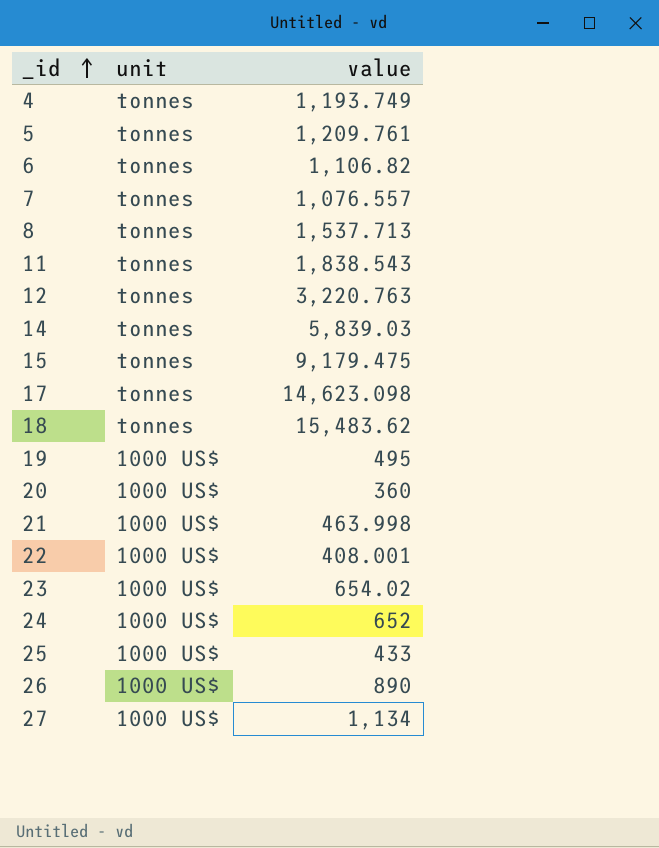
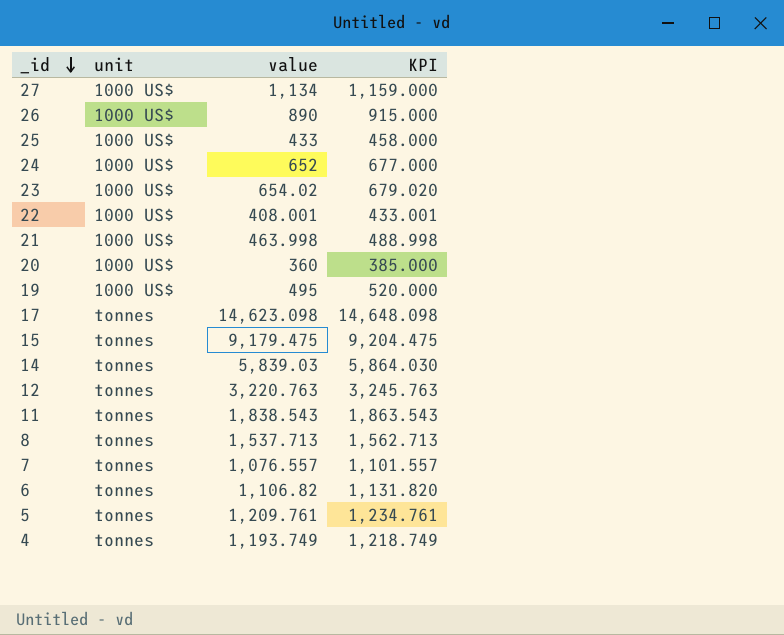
row order: _id ascending -> _id descending
column KPI | formula: none -> [value] + 25
row 18: tonnes | 15,483.62 -> none

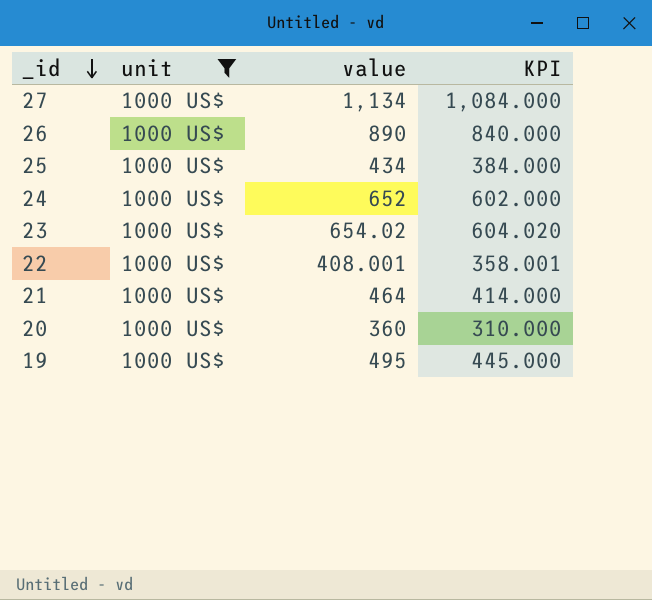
filter: none -> unit = 1000 US$
column KPI | formula: [value] + 25 -> [value] - 50
25 | value: 433 -> 434
21 | value: 463.998 -> 464

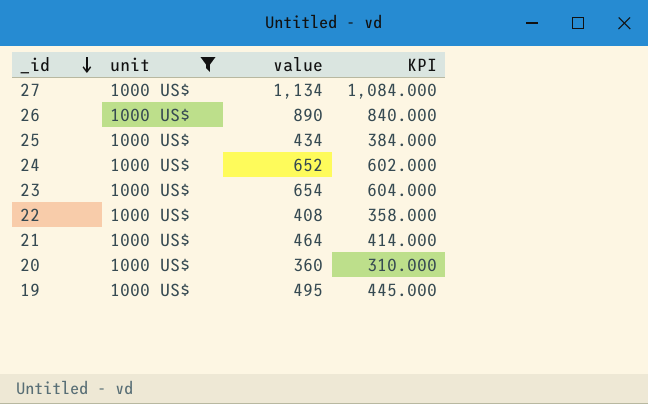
23 | value: 654.02 -> 654
23 | KPI: 604.020 -> 604.000
22 | value: 408.001 -> 408
22 | KPI: 358.001 -> 358.000

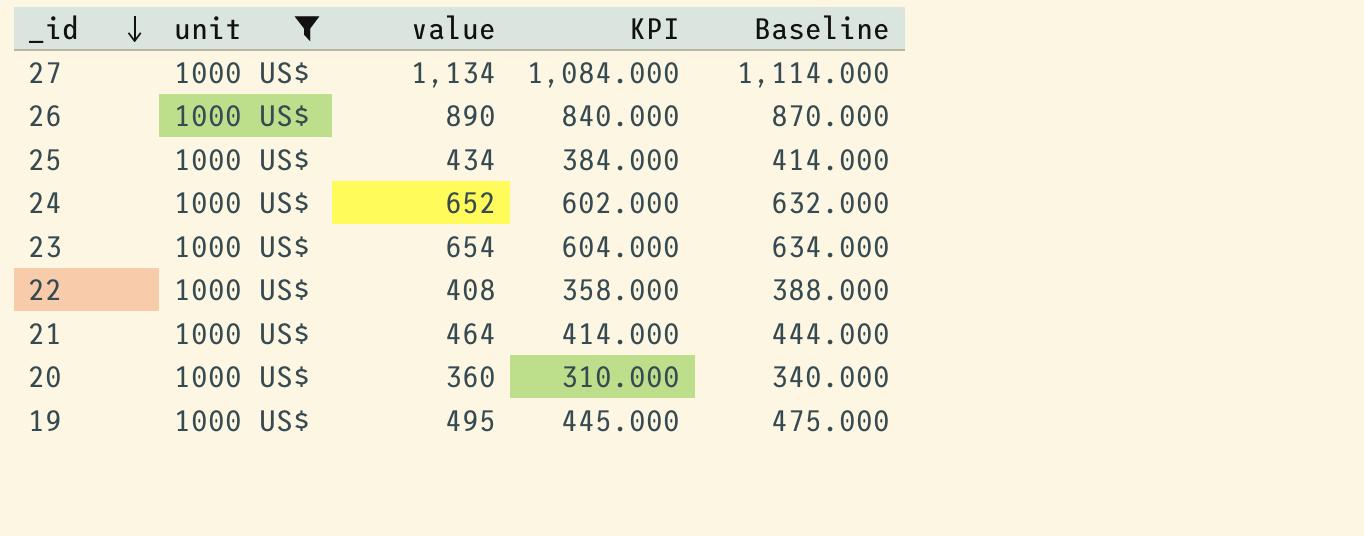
column Baseline | formula: none -> [value] - 20

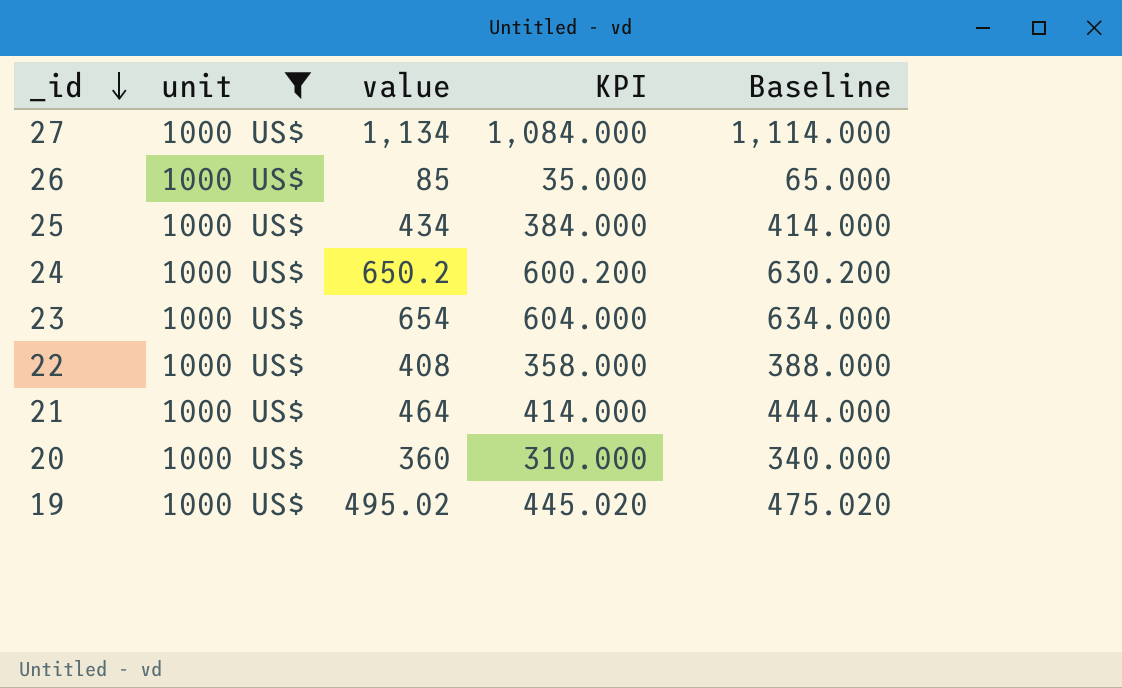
26 | value: 890 -> 85
26 | KPI: 840.000 -> 35.000
26 | Baseline: 870.000 -> 65.000
24 | value: 652 -> 650.2
24 | KPI: 602.000 -> 600.200
24 | Baseline: 632.000 -> 630.200
19 | value: 495 -> 495.02
19 | KPI: 445.000 -> 445.020
19 | Baseline: 475.000 -> 475.020

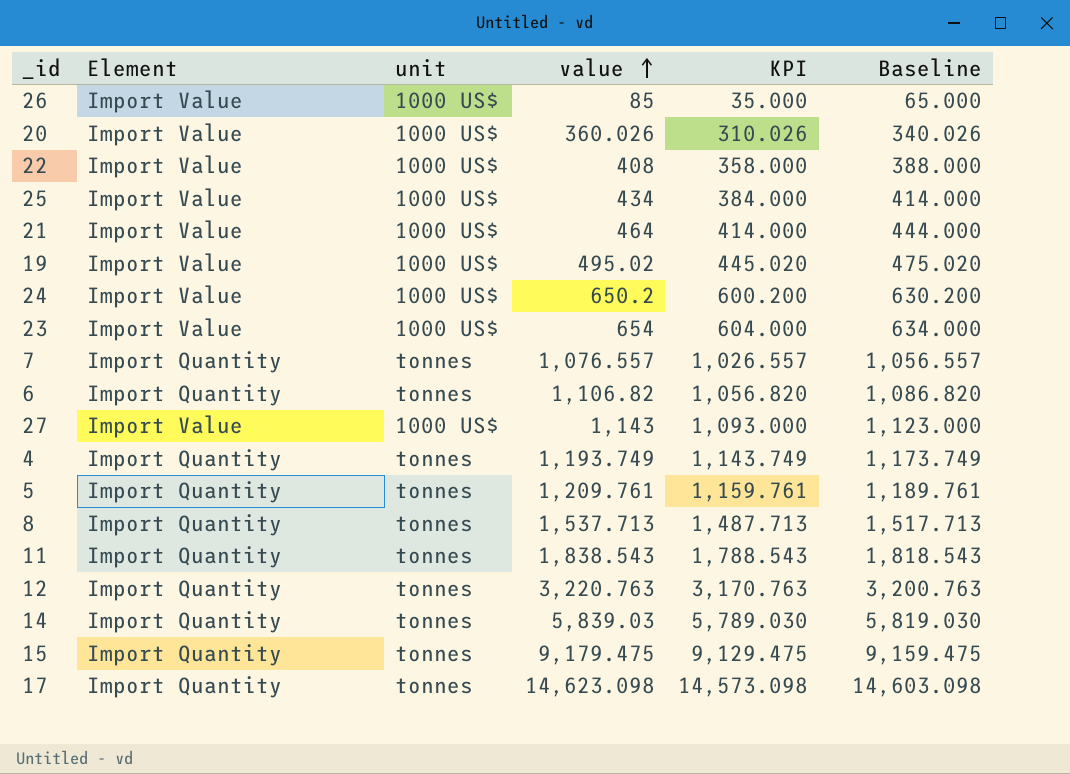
filter: unit = 1000 US$ -> none
row order: _id descending -> value ascending
column Element | position: none -> 2
20 | value: 360 -> 360.026
20 | KPI: 310.000 -> 310.026
20 | Baseline: 340.000 -> 340.026
27 | value: 1,134 -> 1,143
27 | KPI: 1,084.000 -> 1,093.000
27 | Baseline: 1,114.000 -> 1,123.000

